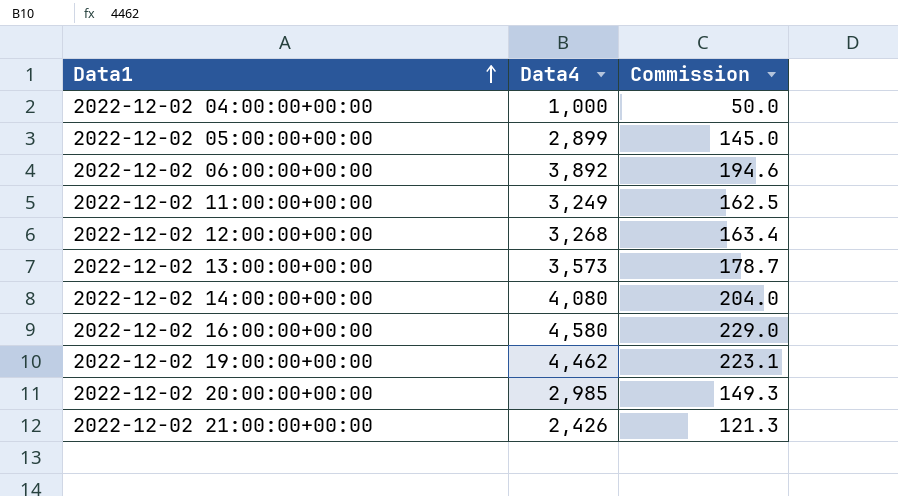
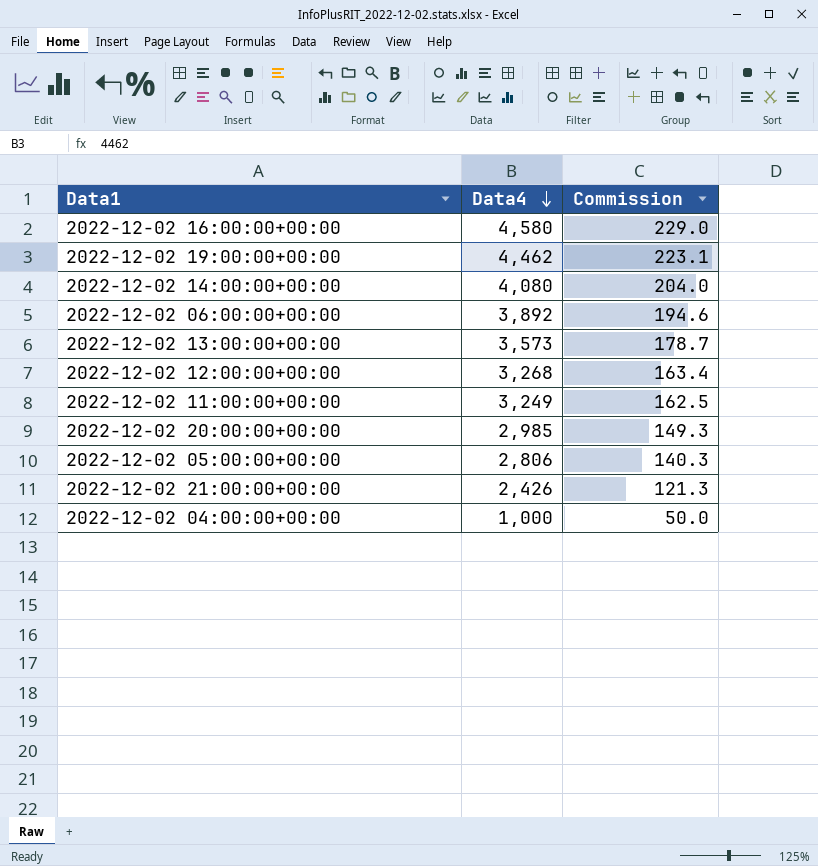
row order: Data1 ascending -> Data4 descending
2022-12-02 05:00:00+00:00 | Data4: 2,899 -> 2,806
2022-12-02 05:00:00+00:00 | Commission: 145.0 -> 140.3

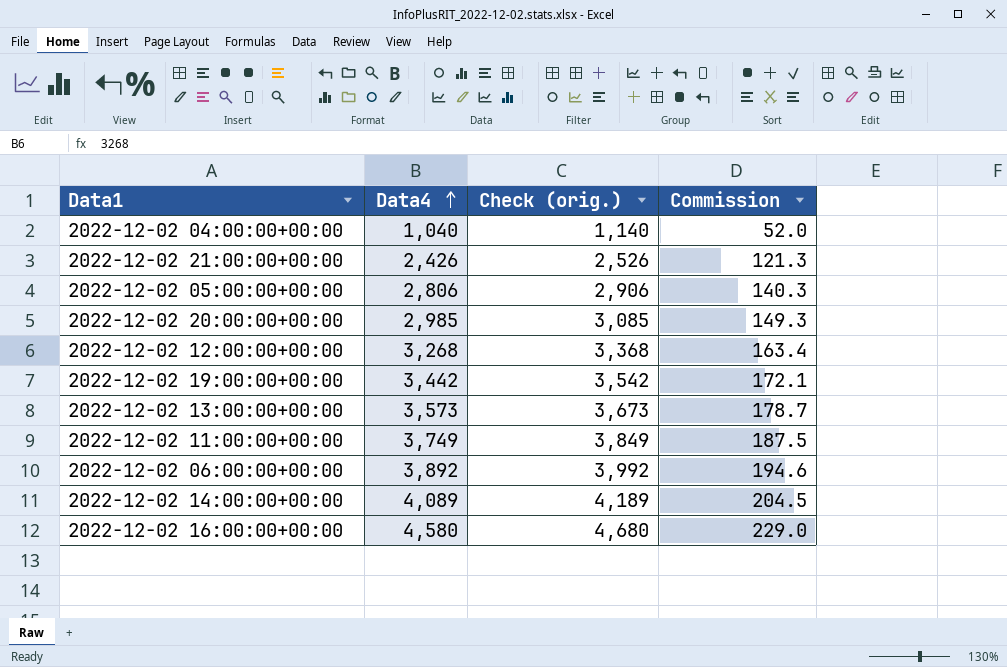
row order: Data4 descending -> Data4 ascending
column Check (orig.) | formula: none -> [Data4] + 100
2022-12-02 04:00:00+00:00 | Data4: 1,000 -> 1,040
2022-12-02 04:00:00+00:00 | Commission: 50.0 -> 52.0
2022-12-02 19:00:00+00:00 | Data4: 4,462 -> 3,442
2022-12-02 19:00:00+00:00 | Commission: 223.1 -> 172.1
2022-12-02 11:00:00+00:00 | Data4: 3,249 -> 3,749
2022-12-02 11:00:00+00:00 | Commission: 162.5 -> 187.5
2022-12-02 14:00:00+00:00 | Data4: 4,080 -> 4,089
2022-12-02 14:00:00+00:00 | Commission: 204.0 -> 204.5

